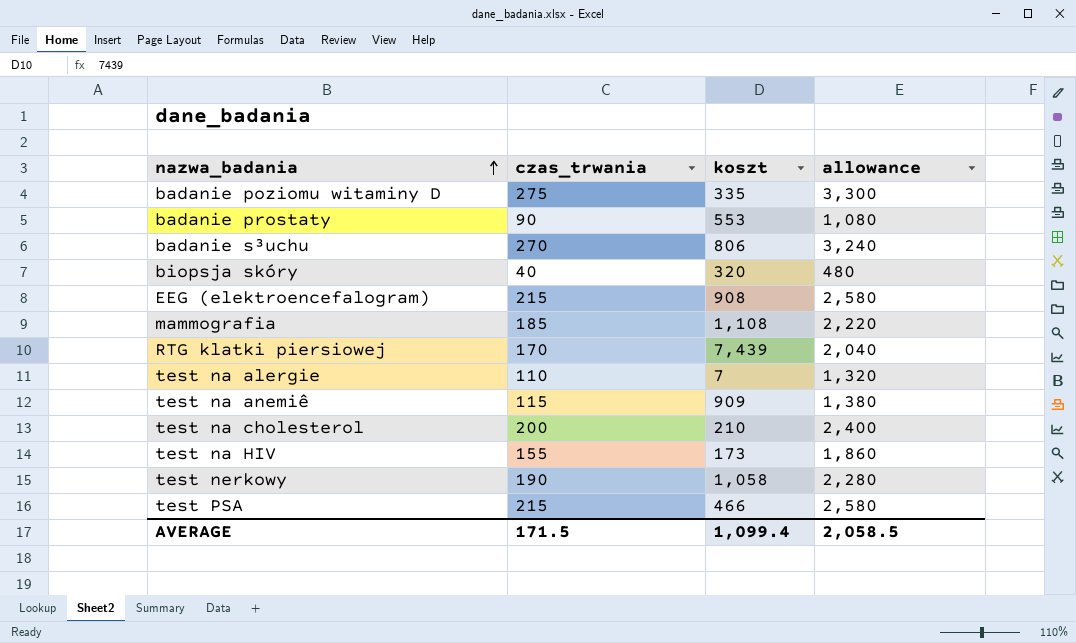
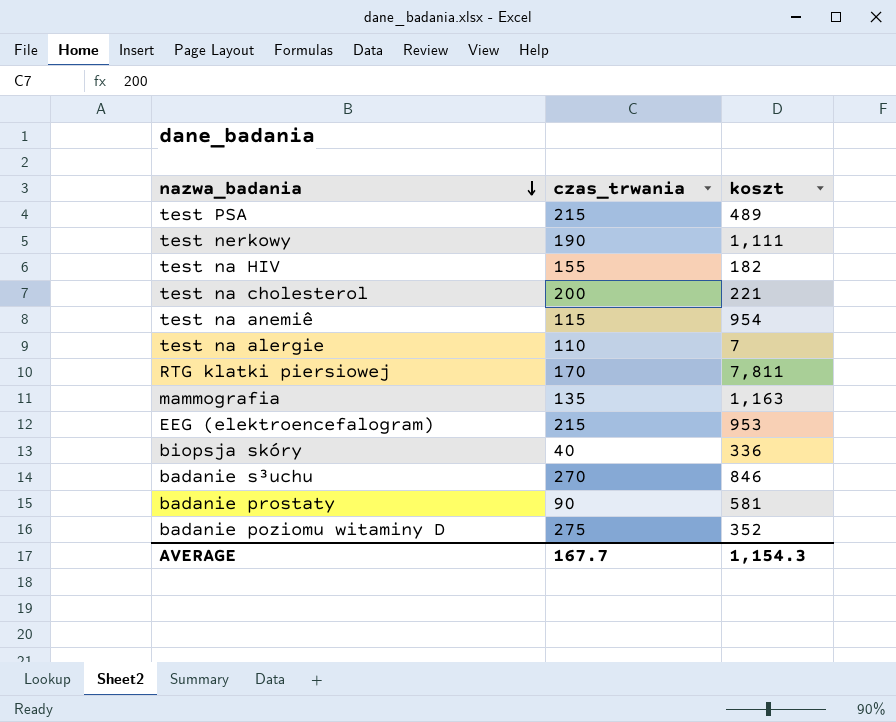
row order: nazwa_badania ascending -> nazwa_badania descending
column allowance | formula: [czas_trwania] * 12 -> none
test PSA | koszt: 466 -> 489
test nerkowy | koszt: 1,058 -> 1,111
test na HIV | koszt: 173 -> 182
test na cholesterol | koszt: 210 -> 221
test na anemiê | koszt: 909 -> 954
RTG klatki piersiowej | koszt: 7,439 -> 7,811
mammografia | czas_trwania: 185 -> 135
mammografia | koszt: 1,108 -> 1,163
EEG (elektroencefalogram) | koszt: 908 -> 953
biopsja skóry | koszt: 320 -> 336
badanie s³uchu | koszt: 806 -> 846
badanie prostaty | koszt: 553 -> 581
badanie poziomu witaminy D | koszt: 335 -> 352
AVERAGE | czas_trwania: 171.5 -> 167.7
AVERAGE | koszt: 1,099.4 -> 1,154.3

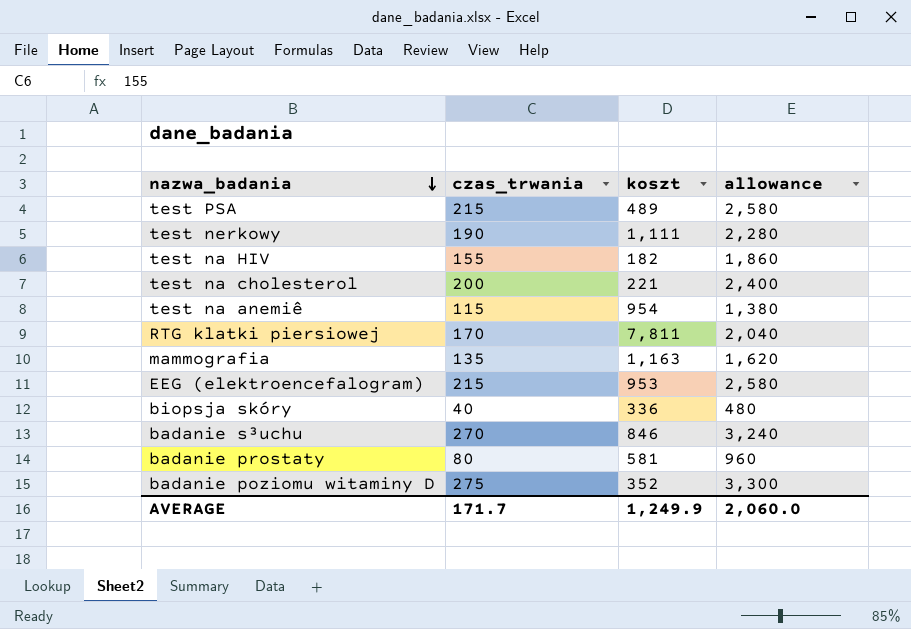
column allowance | formula: none -> [czas_trwania] * 12
row test na alergie: 110 | 7 -> none
badanie prostaty | czas_trwania: 90 -> 80
AVERAGE | czas_trwania: 167.7 -> 171.7
AVERAGE | koszt: 1,154.3 -> 1,249.9

